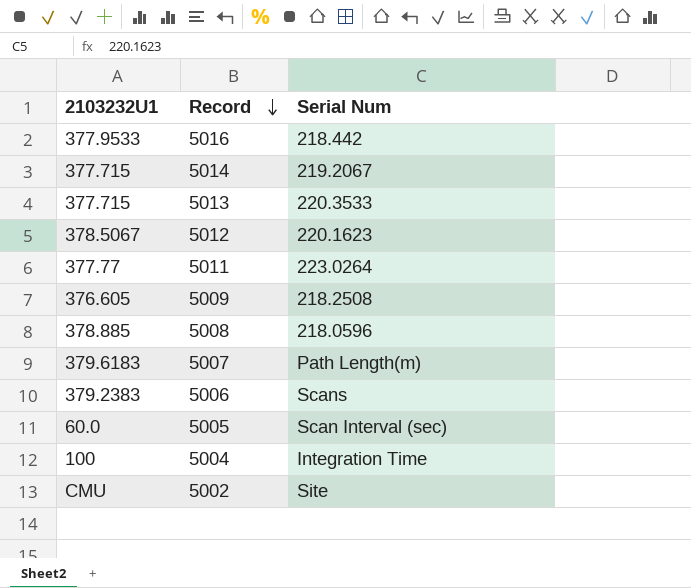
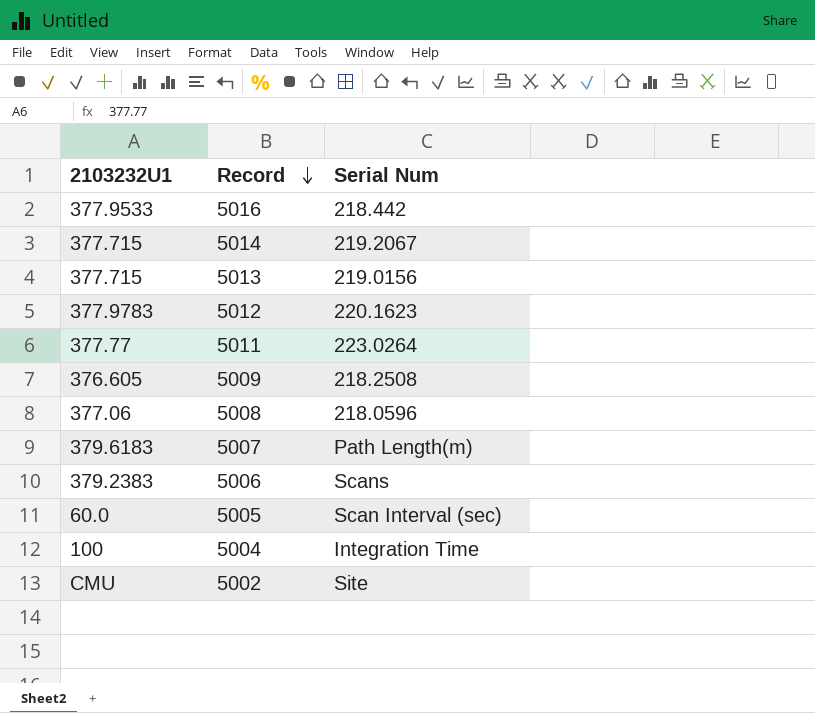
5013 | Serial Num: 220.3533 -> 219.0156
5012 | 2103232U1: 378.5067 -> 377.9783
5008 | 2103232U1: 378.885 -> 377.06

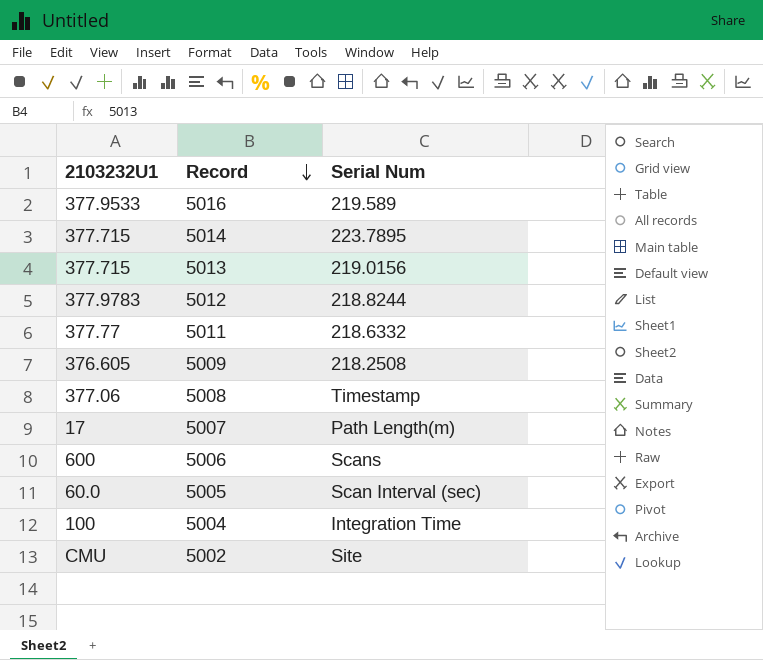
5016 | Serial Num: 218.442 -> 219.589
5014 | Serial Num: 219.2067 -> 223.7895
5012 | Serial Num: 220.1623 -> 218.8244
5011 | Serial Num: 223.0264 -> 218.6332
5008 | Serial Num: 218.0596 -> Timestamp
5007 | 2103232U1: 379.6183 -> 17
5006 | 2103232U1: 379.2383 -> 600

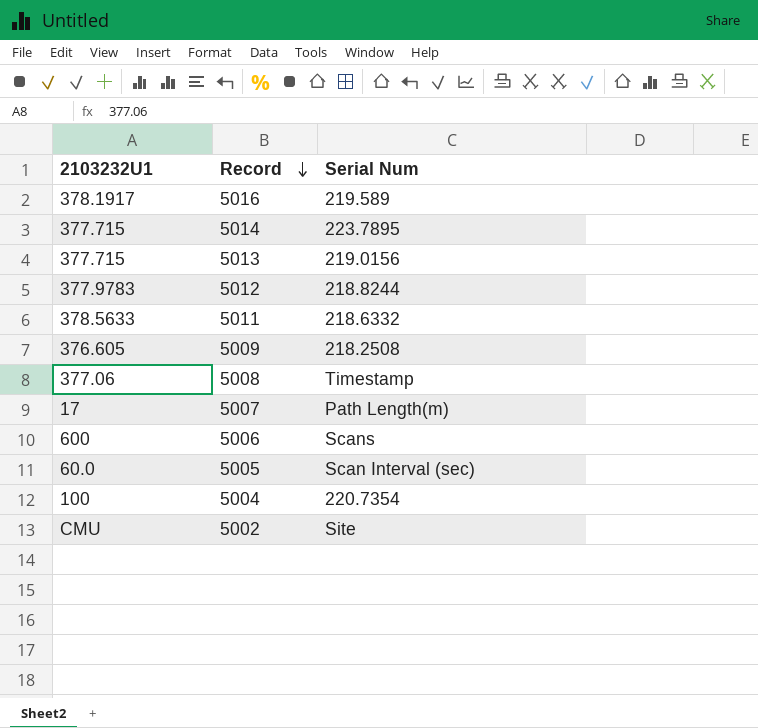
5016 | 2103232U1: 377.9533 -> 378.1917
5011 | 2103232U1: 377.77 -> 378.5633
5004 | Serial Num: Integration Time -> 220.7354

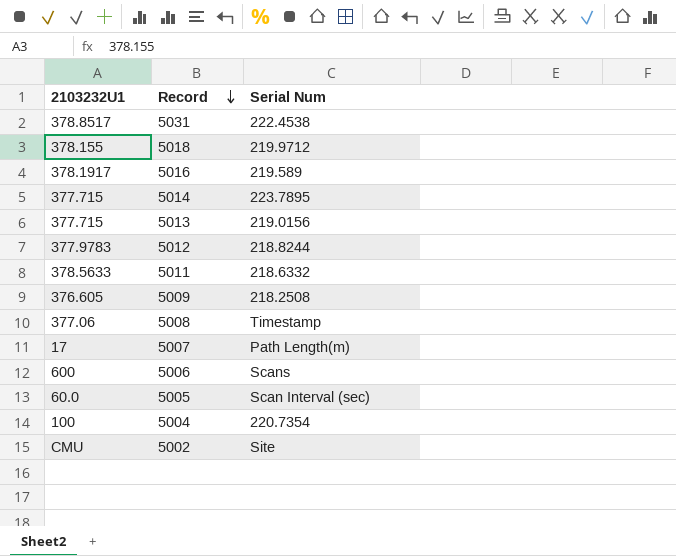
row 5031: none -> 378.8517 | 222.4538
row 5018: none -> 378.155 | 219.9712

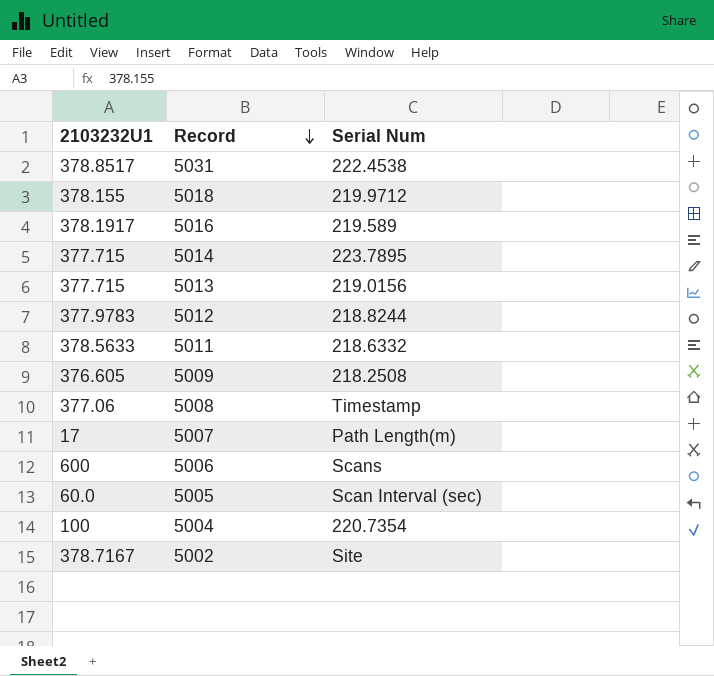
5002 | 2103232U1: CMU -> 378.7167

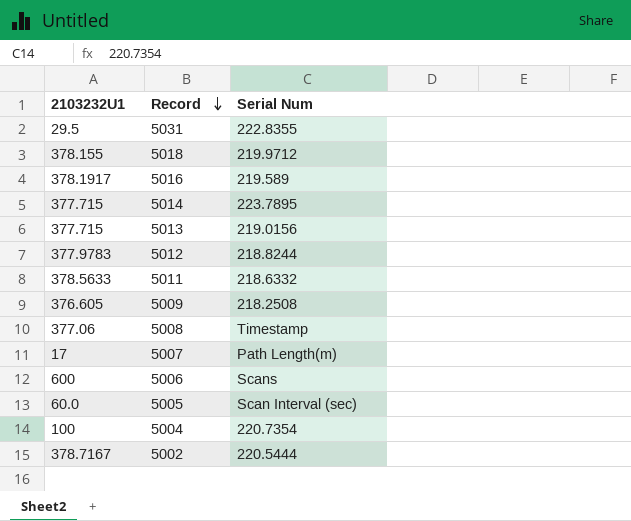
5031 | 2103232U1: 378.8517 -> 29.5
5031 | Serial Num: 222.4538 -> 222.8355
5002 | Serial Num: Site -> 220.5444

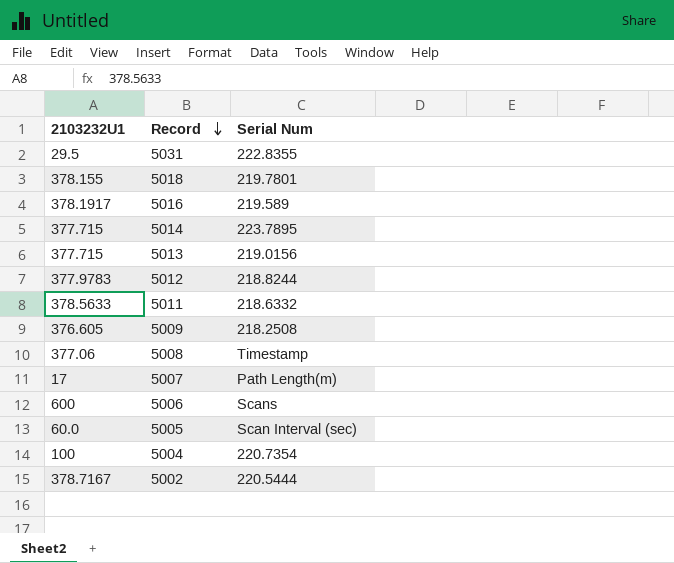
5018 | Serial Num: 219.9712 -> 219.7801

